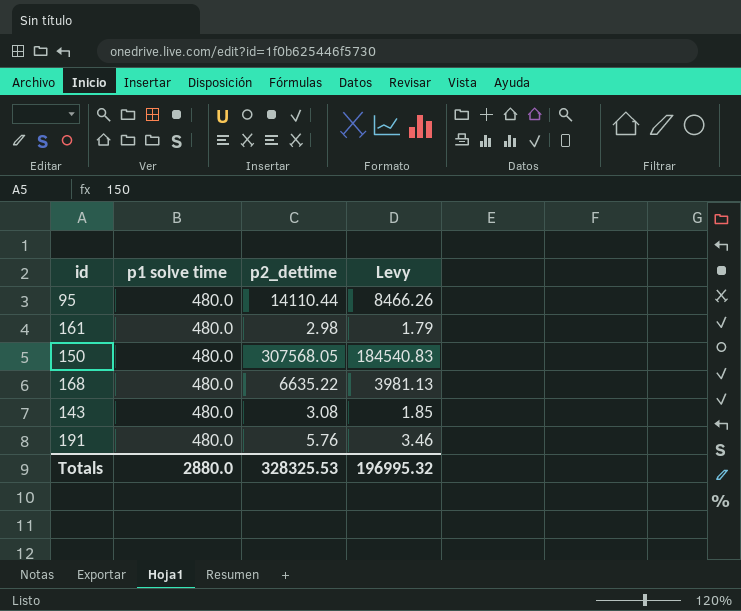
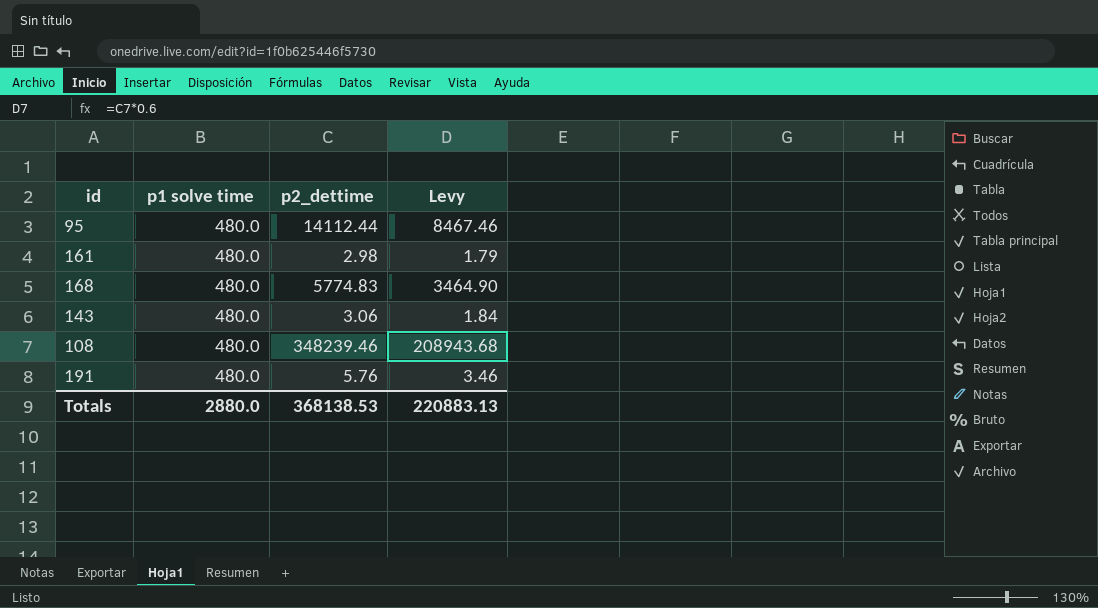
row 150: 480.0 | 307568.05 | 184540.83 -> none
95 | p2_dettime: 14110.44 -> 14112.44
95 | Levy: 8466.26 -> 8467.46
168 | p2_dettime: 6635.22 -> 5774.83
168 | Levy: 3981.13 -> 3464.90
143 | p2_dettime: 3.08 -> 3.06
143 | Levy: 1.85 -> 1.84
row 108: none -> 480.0 | 348239.46 | 208943.68
Totals | p2_dettime: 328325.53 -> 368138.53
Totals | Levy: 196995.32 -> 220883.13

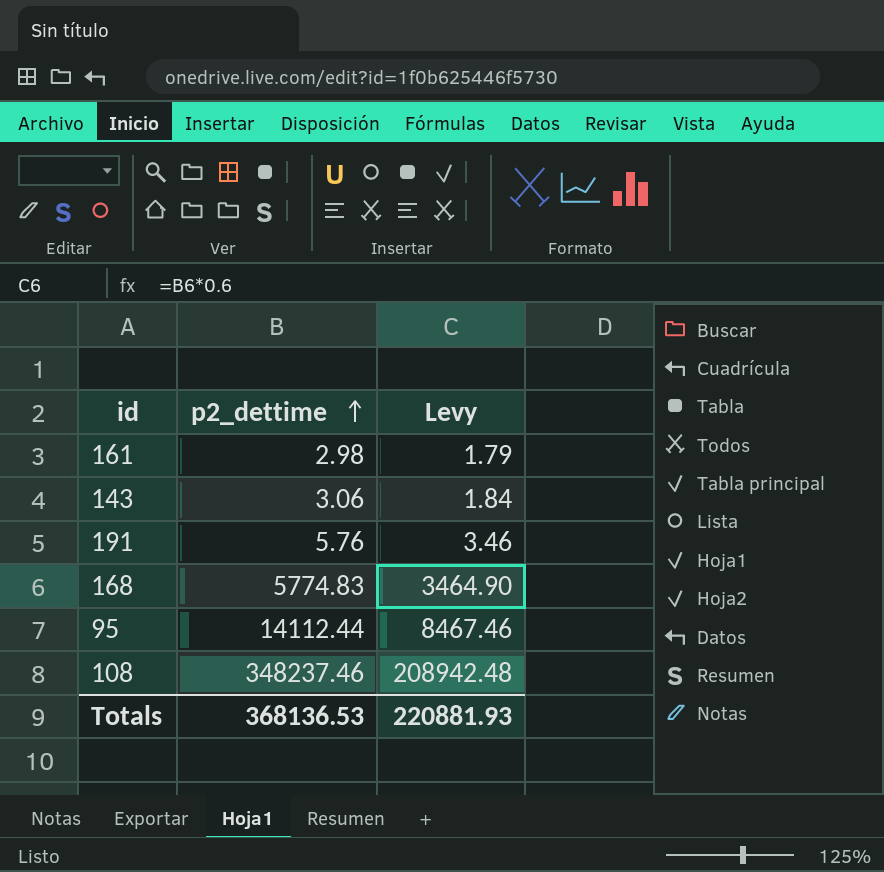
row order: none -> p2_dettime ascending
column p1 solve time | position: 2 -> none
108 | p2_dettime: 348239.46 -> 348237.46
108 | Levy: 208943.68 -> 208942.48
Totals | p2_dettime: 368138.53 -> 368136.53
Totals | Levy: 220883.13 -> 220881.93

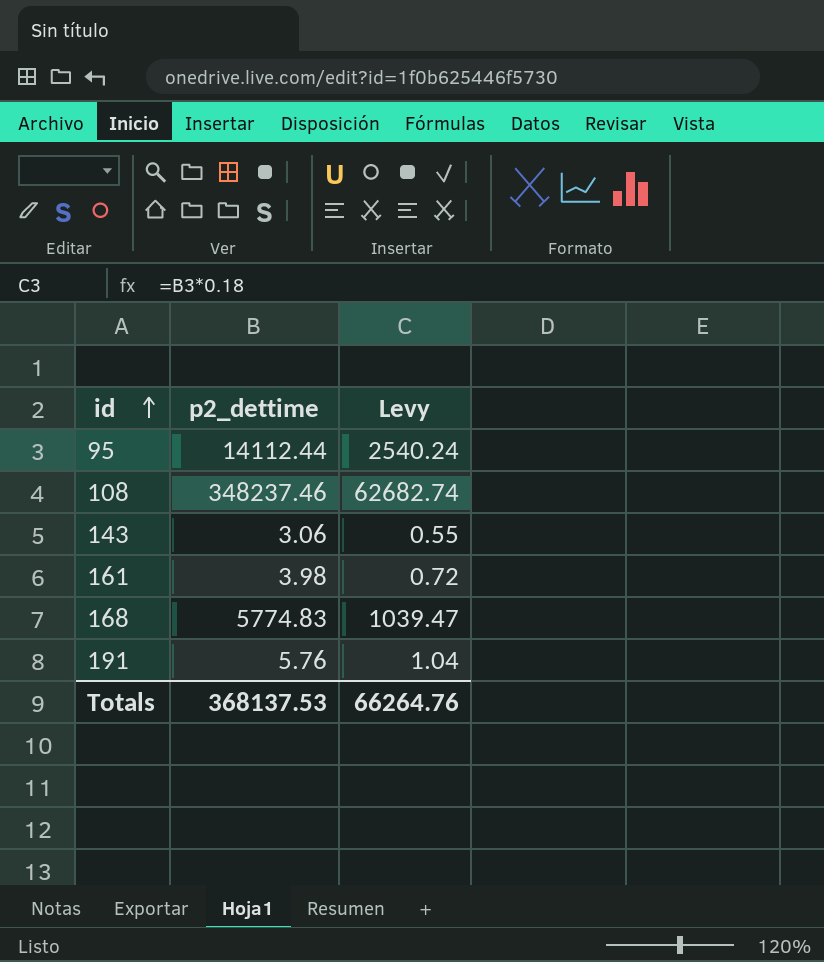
row order: p2_dettime ascending -> id ascending
column Levy | formula: [p2_dettime] * 0.6 -> [p2_dettime] * 0.18
161 | p2_dettime: 2.98 -> 3.98
Totals | p2_dettime: 368136.53 -> 368137.53
Totals | Levy: 220881.93 -> 66264.76

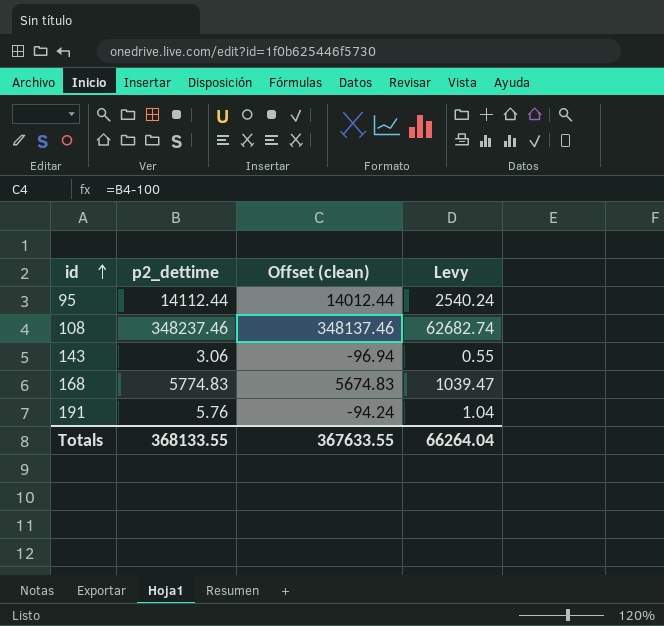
column Offset (clean) | formula: none -> [p2_dettime] - 100
row 161: 3.98 | 0.72 -> none
Totals | p2_dettime: 368137.53 -> 368133.55
Totals | Levy: 66264.76 -> 66264.04

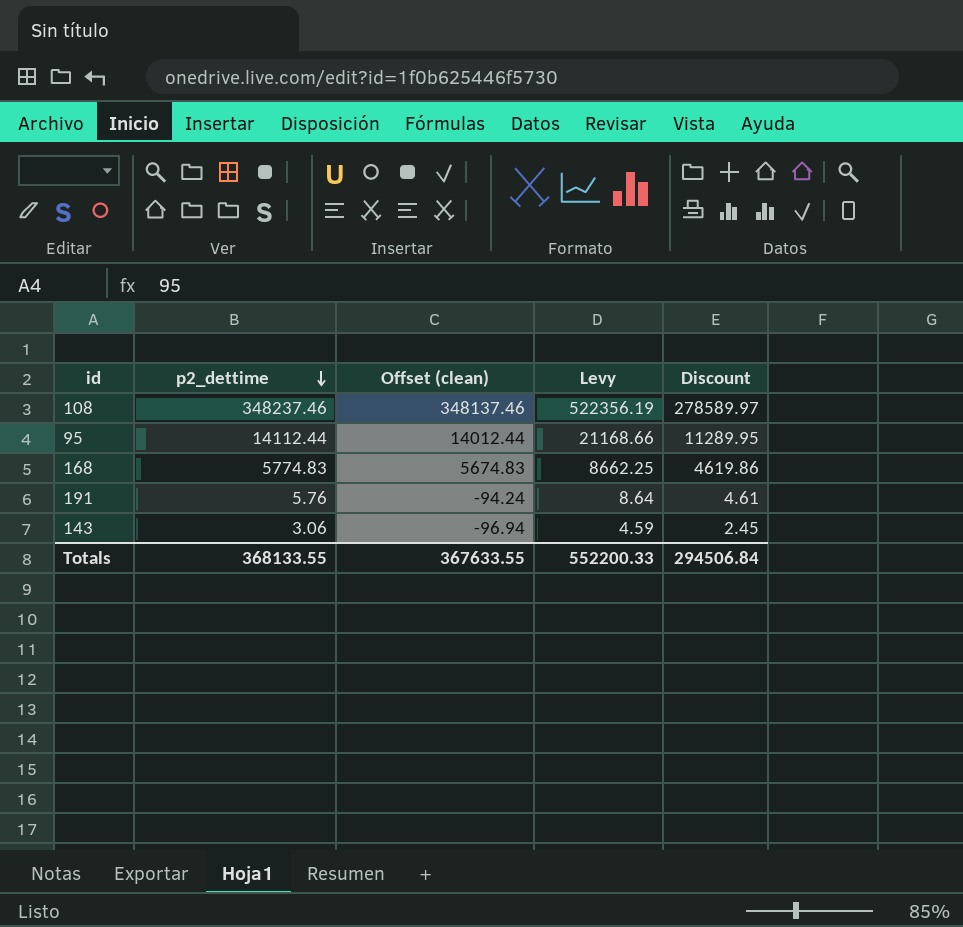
row order: id ascending -> p2_dettime descending
column Levy | formula: [p2_dettime] * 0.18 -> [p2_dettime] * 1.5
column Discount | formula: none -> [p2_dettime] * 0.8
Totals | Levy: 66264.04 -> 552200.33

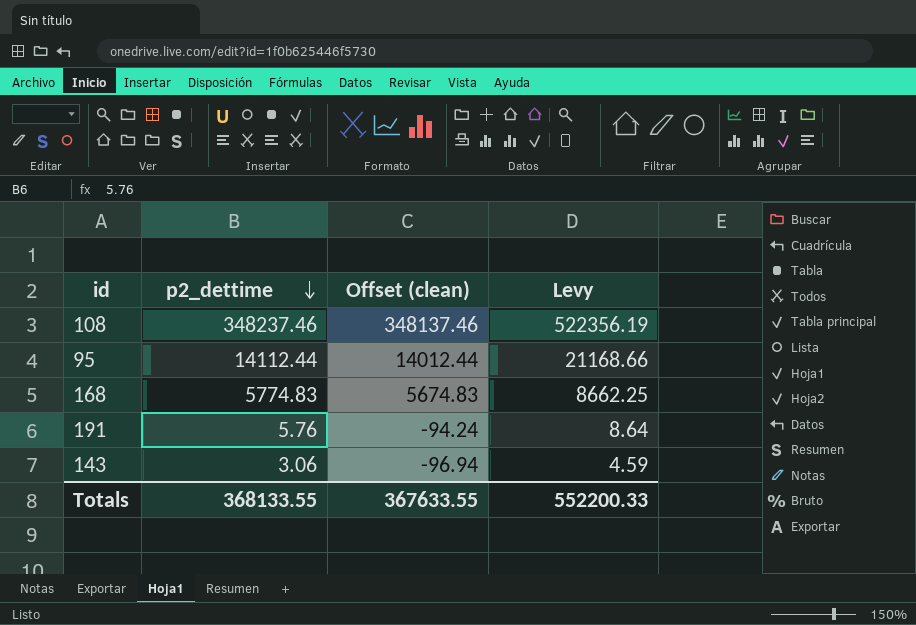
column Discount | formula: [p2_dettime] * 0.8 -> none

